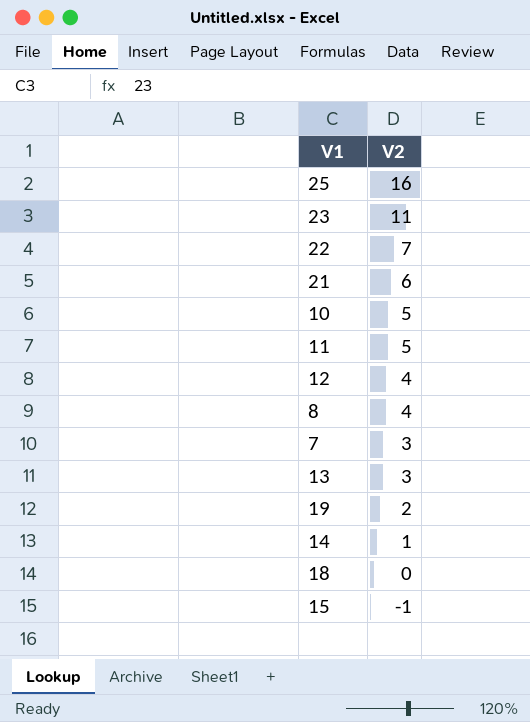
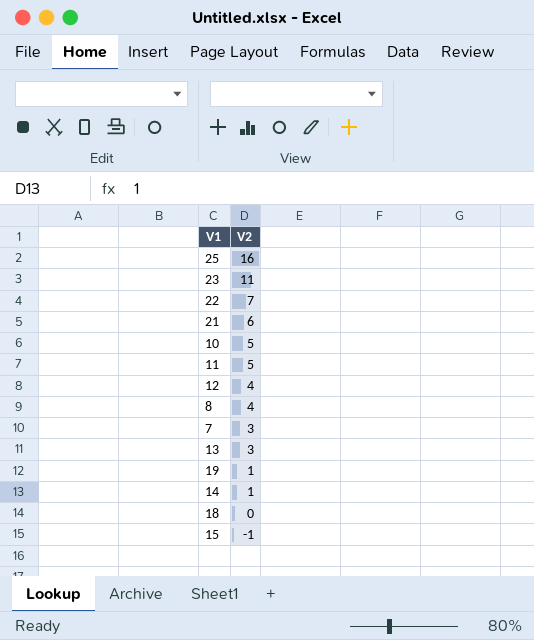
19 | V2: 2 -> 1

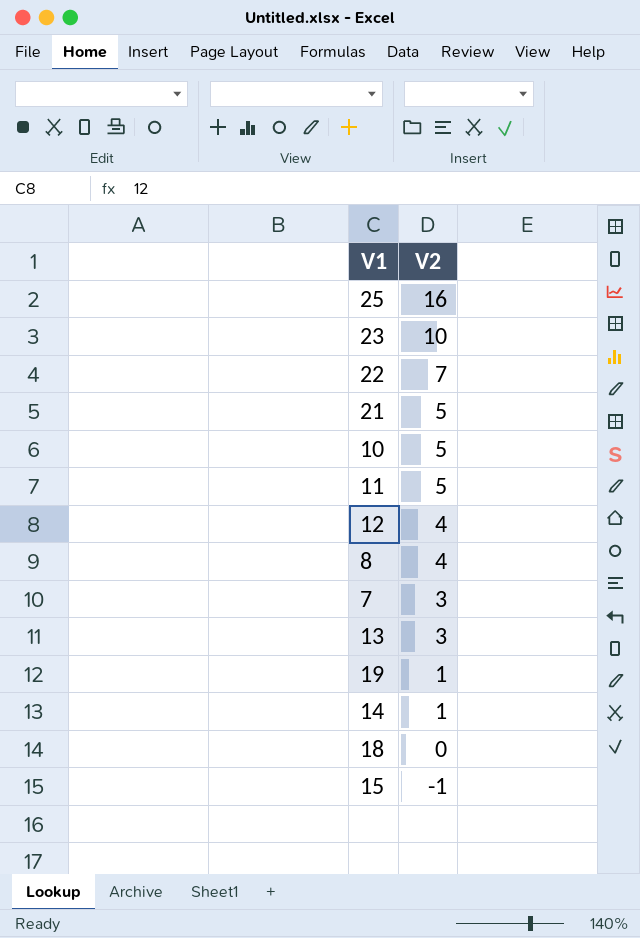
23 | V2: 11 -> 10
21 | V2: 6 -> 5

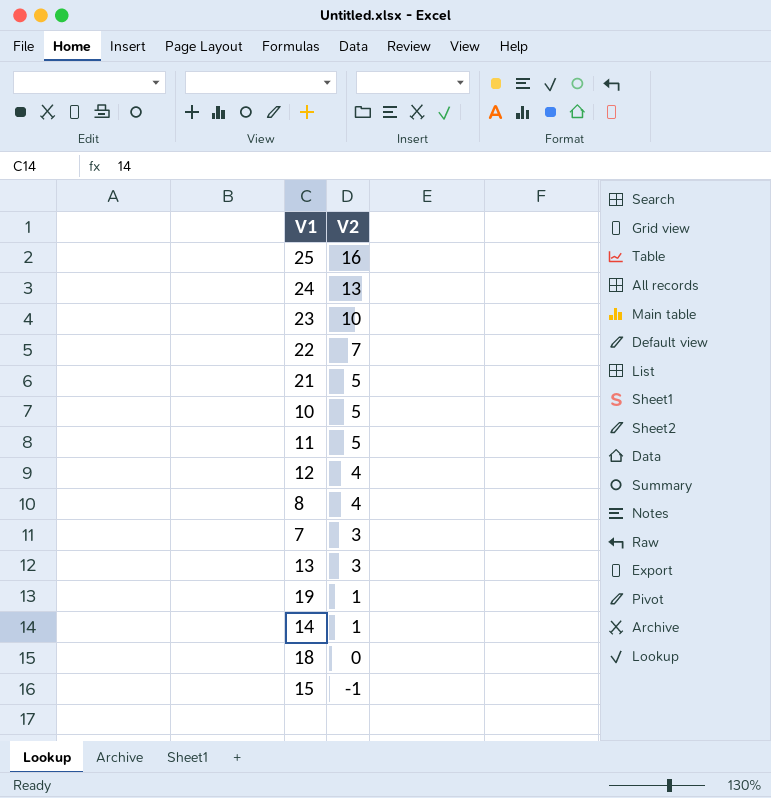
row 24: none -> 13

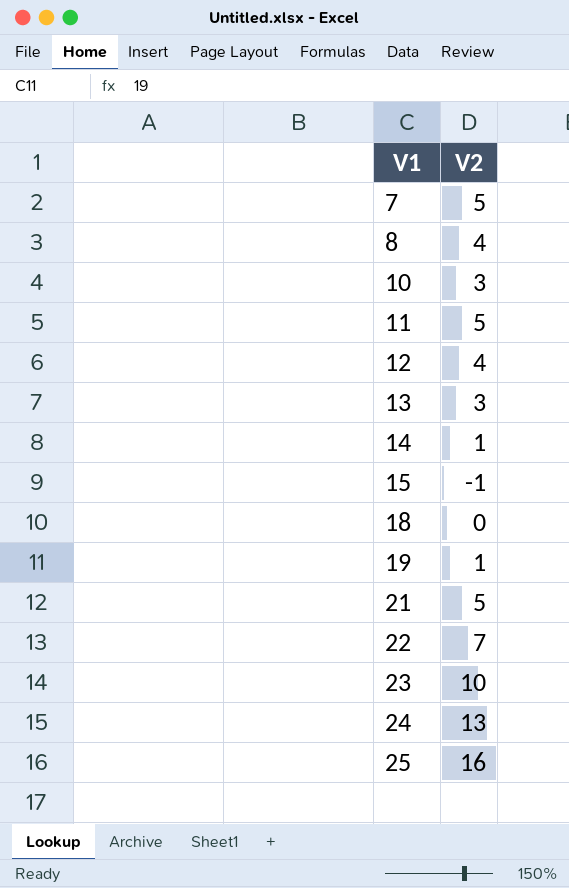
row order: V2 descending -> V1 ascending
7 | V2: 3 -> 5
10 | V2: 5 -> 3

